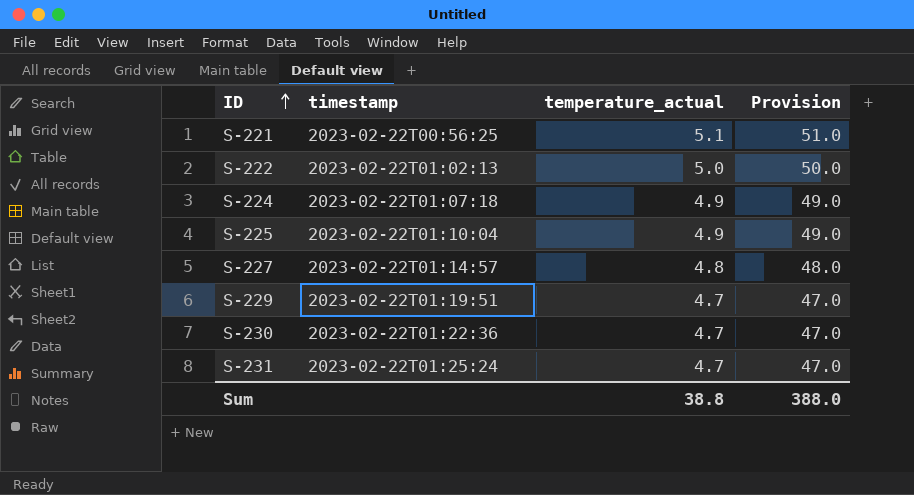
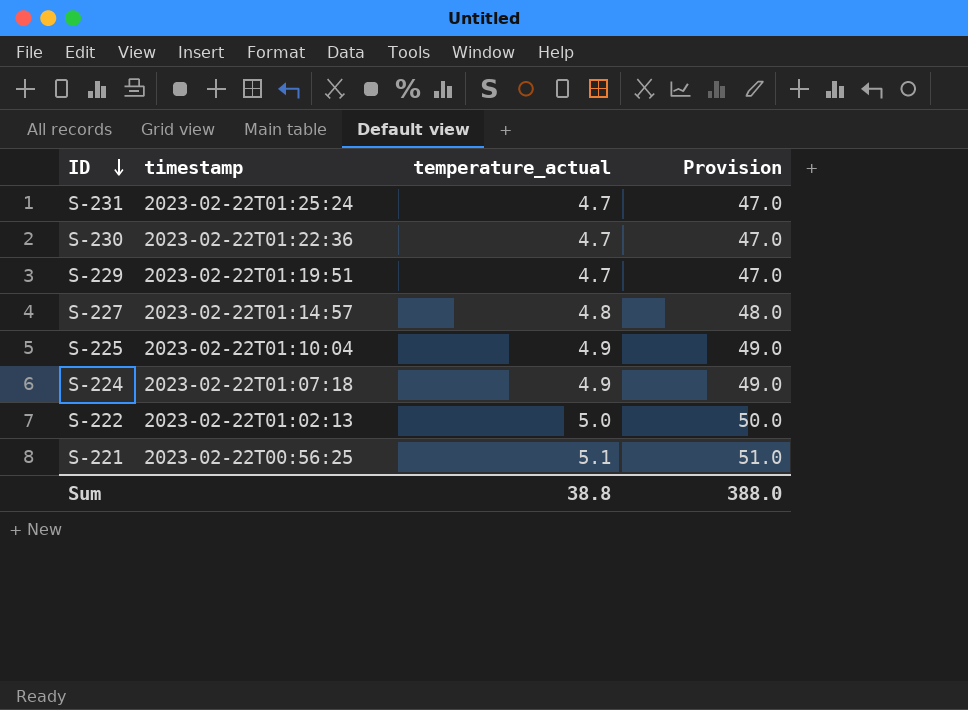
row order: ID ascending -> ID descending

